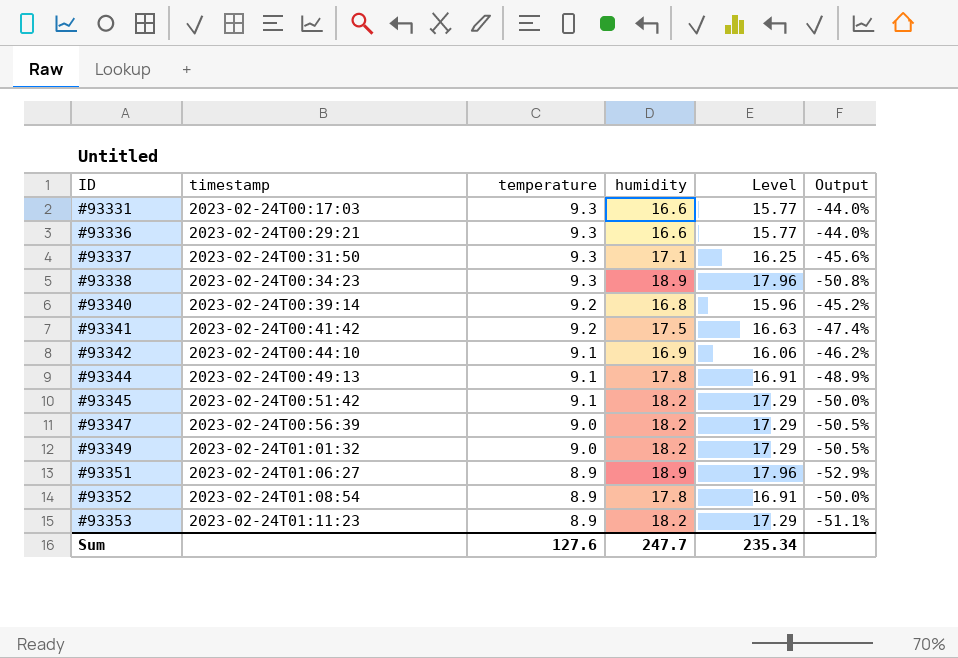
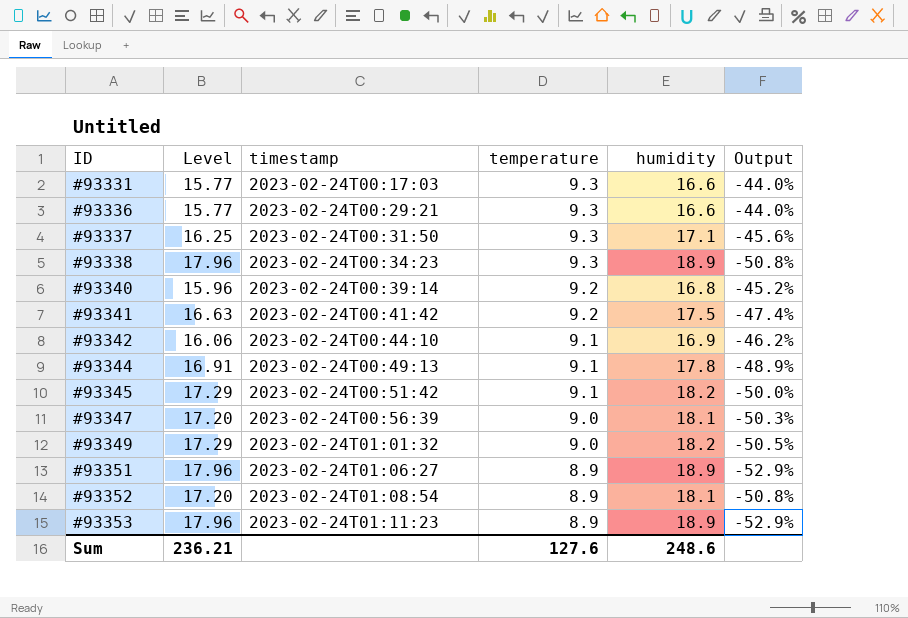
column Level | position: 5 -> 2
#93347 | Level: 17.29 -> 17.20
#93347 | humidity: 18.2 -> 18.1
#93347 | Output: -50.5% -> -50.3%
#93352 | Level: 16.91 -> 17.20
#93352 | humidity: 17.8 -> 18.1
#93352 | Output: -50.0% -> -50.8%
#93353 | Level: 17.29 -> 17.96
#93353 | humidity: 18.2 -> 18.9
#93353 | Output: -51.1% -> -52.9%
Sum | Level: 235.34 -> 236.21
Sum | humidity: 247.7 -> 248.6

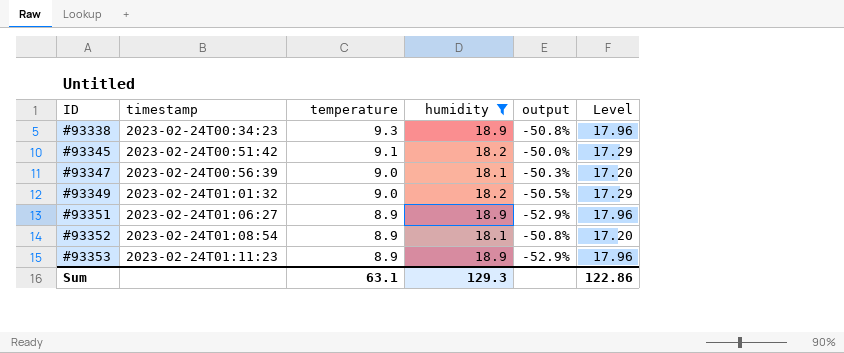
filter: none -> humidity >= 18.1
column name: Output -> output
column Level | position: 2 -> 6
Sum | temperature: 127.6 -> 63.1
Sum | humidity: 248.6 -> 129.3
Sum | Level: 236.21 -> 122.86

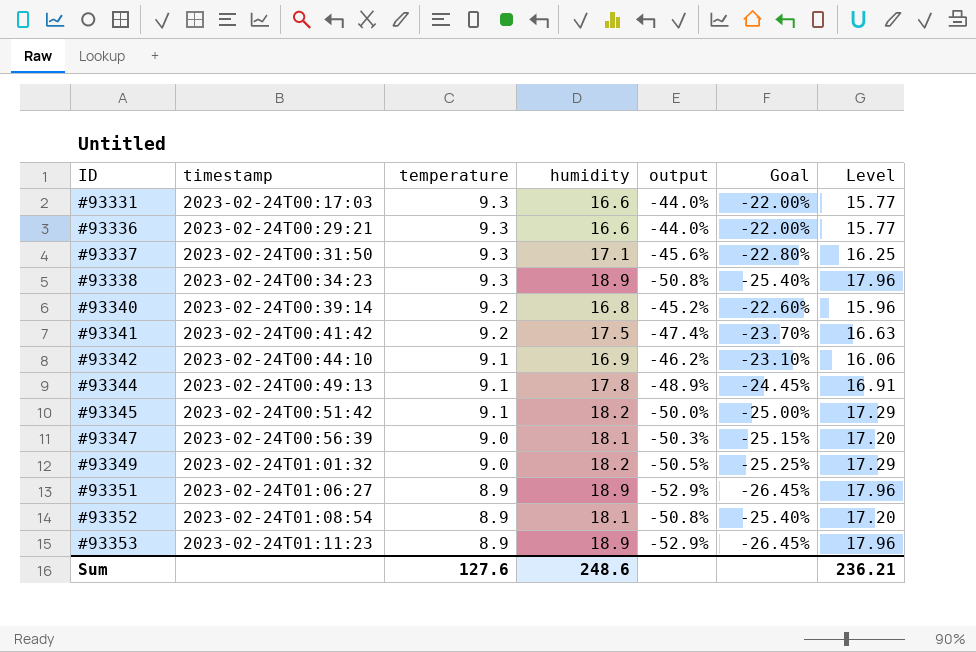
filter: humidity >= 18.1 -> none
column Goal | formula: none -> [output] * 0.5
Sum | temperature: 63.1 -> 127.6
Sum | humidity: 129.3 -> 248.6
Sum | Level: 122.86 -> 236.21

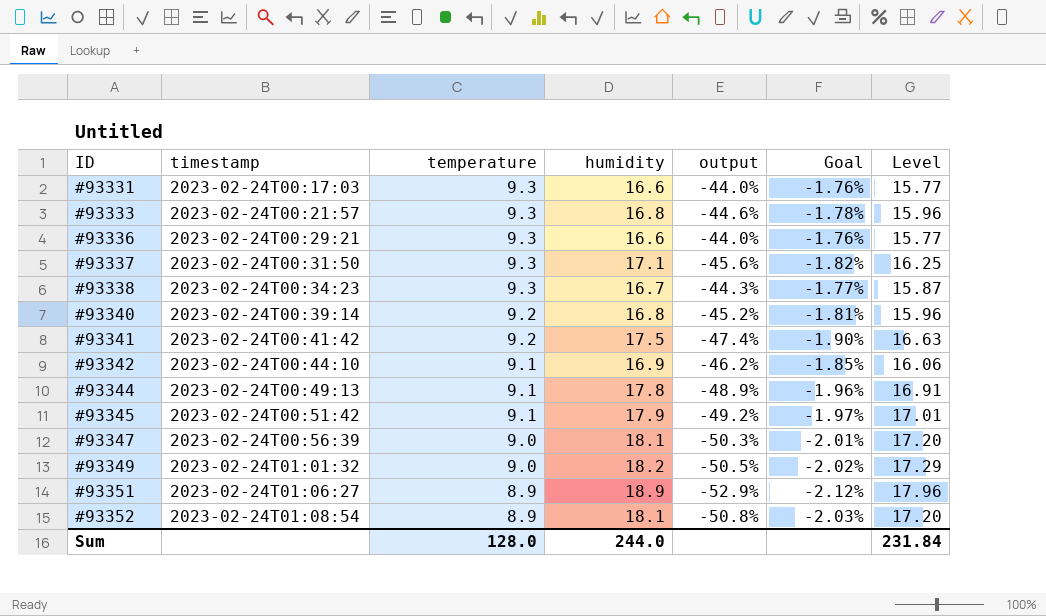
column Goal | formula: [output] * 0.5 -> [output] * 0.04
row #93353: 2023-02-24T01:11:23 | 8.9 | 18.9 | -52.9% | -26.45% | 17.96 -> none
row #93333: none -> 2023-02-24T00:21:57 | 9.3 | 16.8 | -44.6% | -1.78% | 15.96
#93338 | humidity: 18.9 -> 16.7
#93338 | output: -50.8% -> -44.3%
#93338 | Level: 17.96 -> 15.87
#93345 | humidity: 18.2 -> 17.9
#93345 | output: -50.0% -> -49.2%
#93345 | Level: 17.29 -> 17.01
Sum | temperature: 127.6 -> 128.0
Sum | humidity: 248.6 -> 244.0
Sum | Level: 236.21 -> 231.84

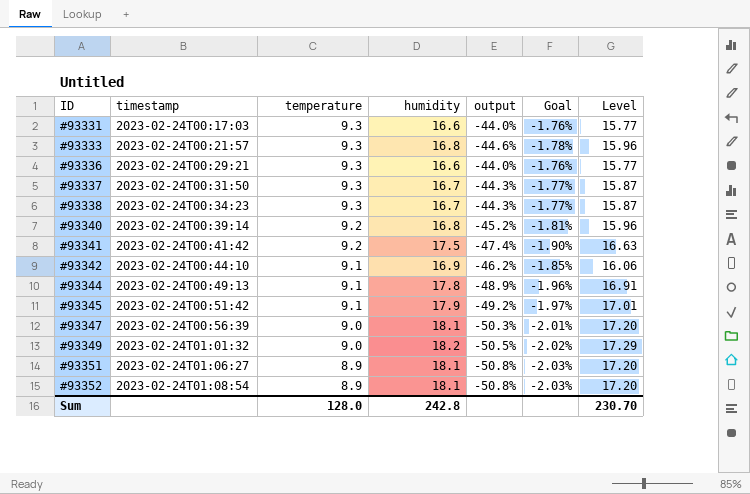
#93337 | humidity: 17.1 -> 16.7
#93337 | output: -45.6% -> -44.3%
#93337 | Goal: -1.82% -> -1.77%
#93337 | Level: 16.25 -> 15.87
#93351 | humidity: 18.9 -> 18.1
#93351 | output: -52.9% -> -50.8%
#93351 | Goal: -2.12% -> -2.03%
#93351 | Level: 17.96 -> 17.20
Sum | humidity: 244.0 -> 242.8
Sum | Level: 231.84 -> 230.70

